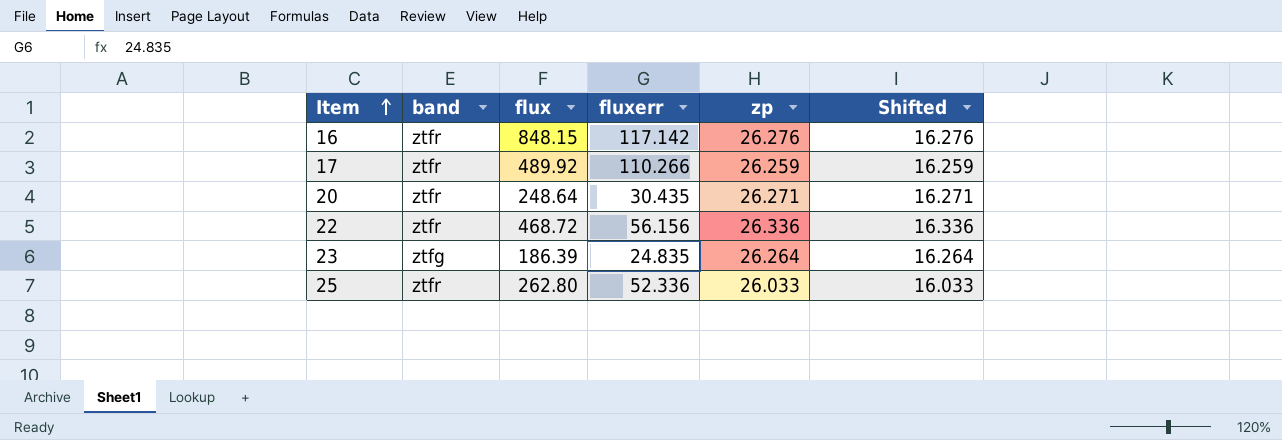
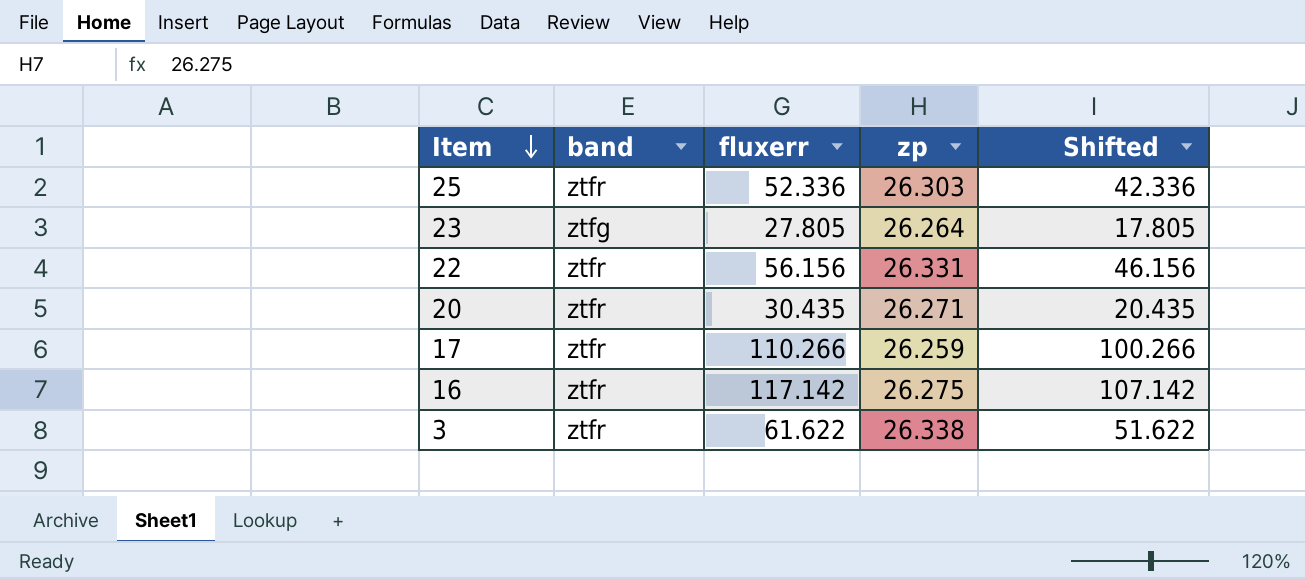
row order: Item ascending -> Item descending
column flux | position: 3 -> none
column Shifted | formula: [zp] - 10 -> [fluxerr] - 10
25 | zp: 26.033 -> 26.303
23 | fluxerr: 24.835 -> 27.805
22 | zp: 26.336 -> 26.331
16 | zp: 26.276 -> 26.275
row 3: none -> ztfr | 61.622 | 26.338 | 51.622

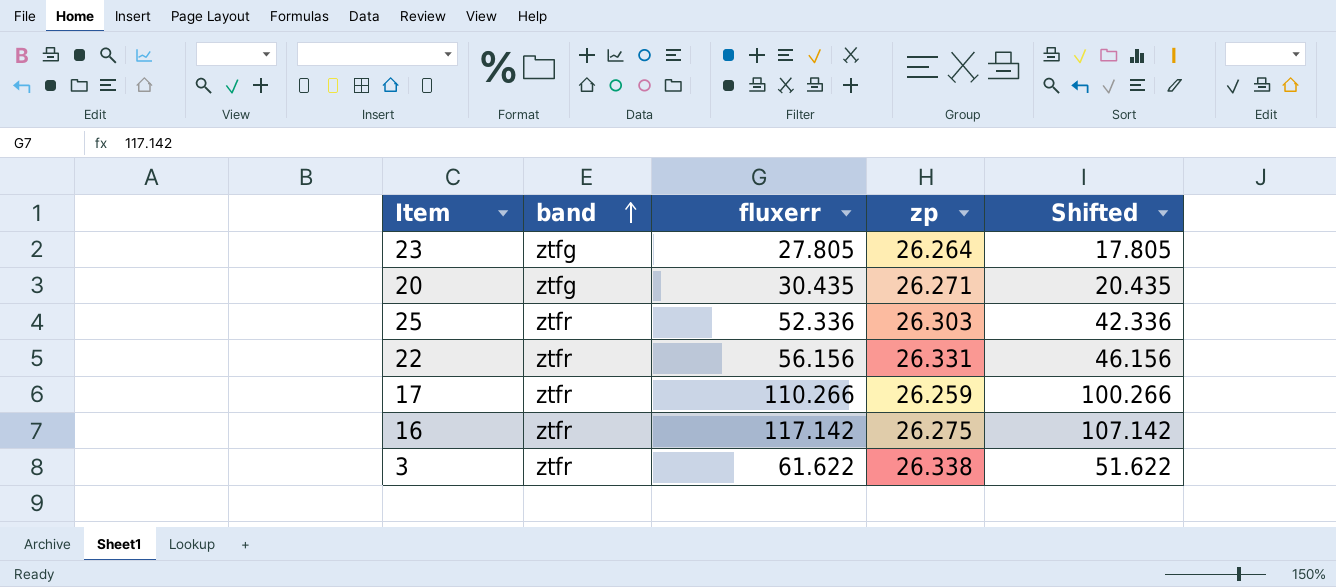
row order: Item descending -> band ascending
20 | band: ztfr -> ztfg

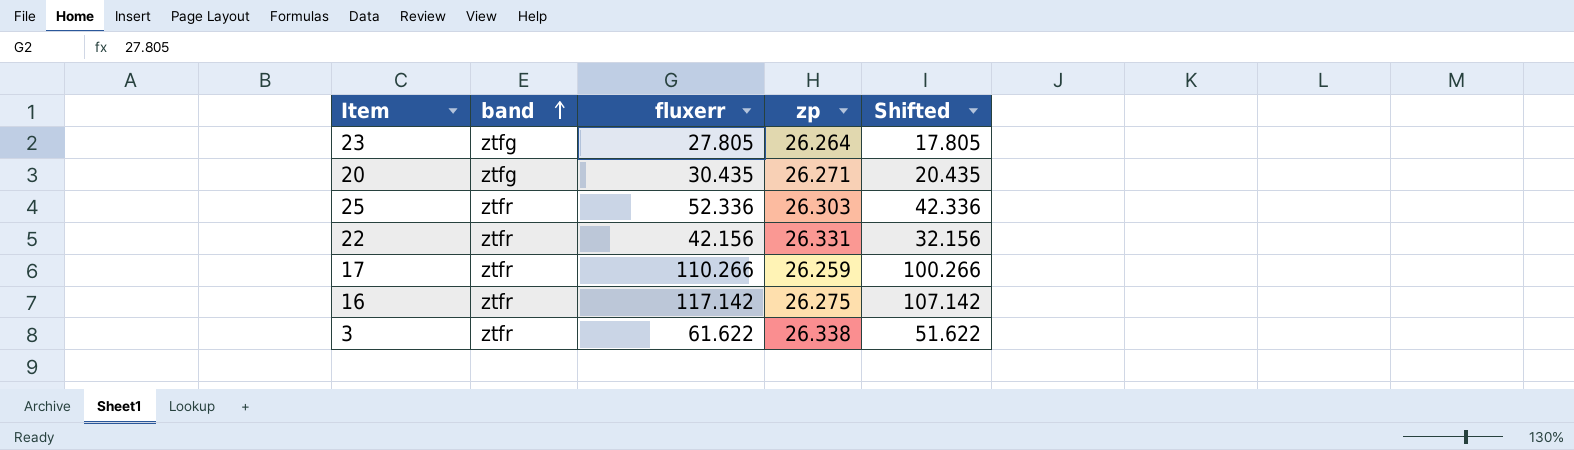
22 | fluxerr: 56.156 -> 42.156
22 | Shifted: 46.156 -> 32.156

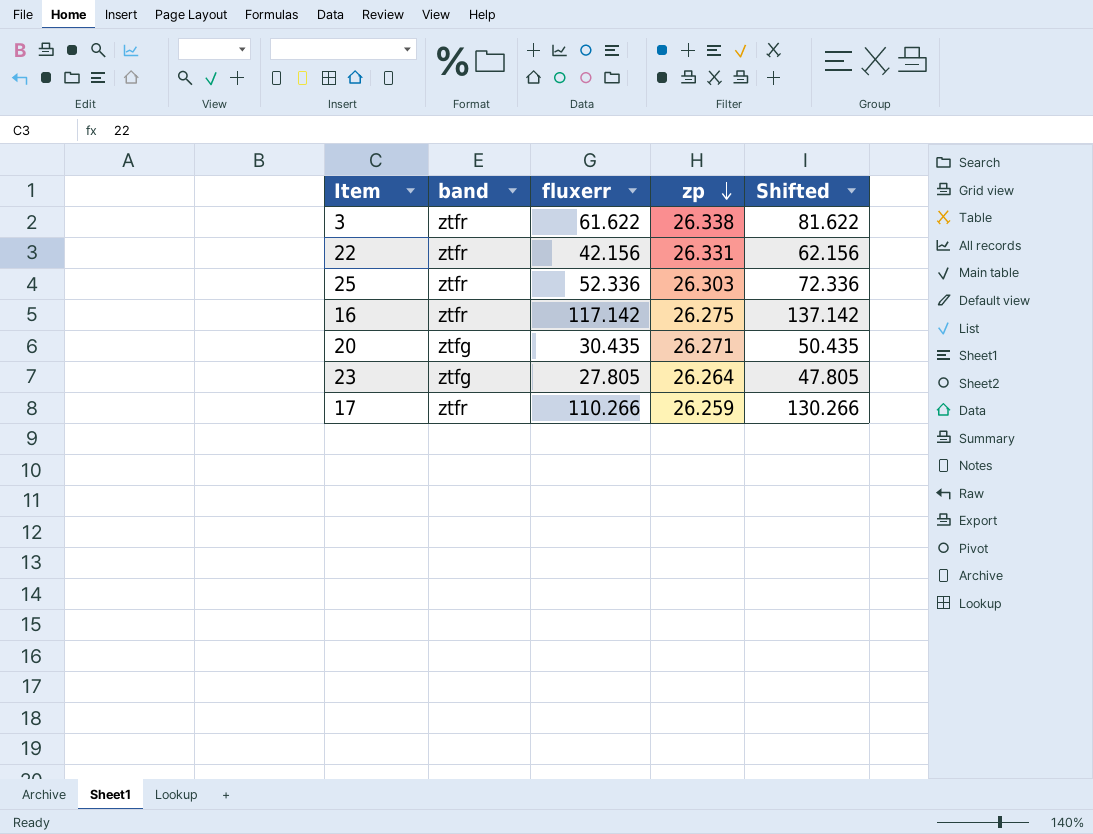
row order: band ascending -> zp descending
column Shifted | formula: [fluxerr] - 10 -> [fluxerr] + 20

